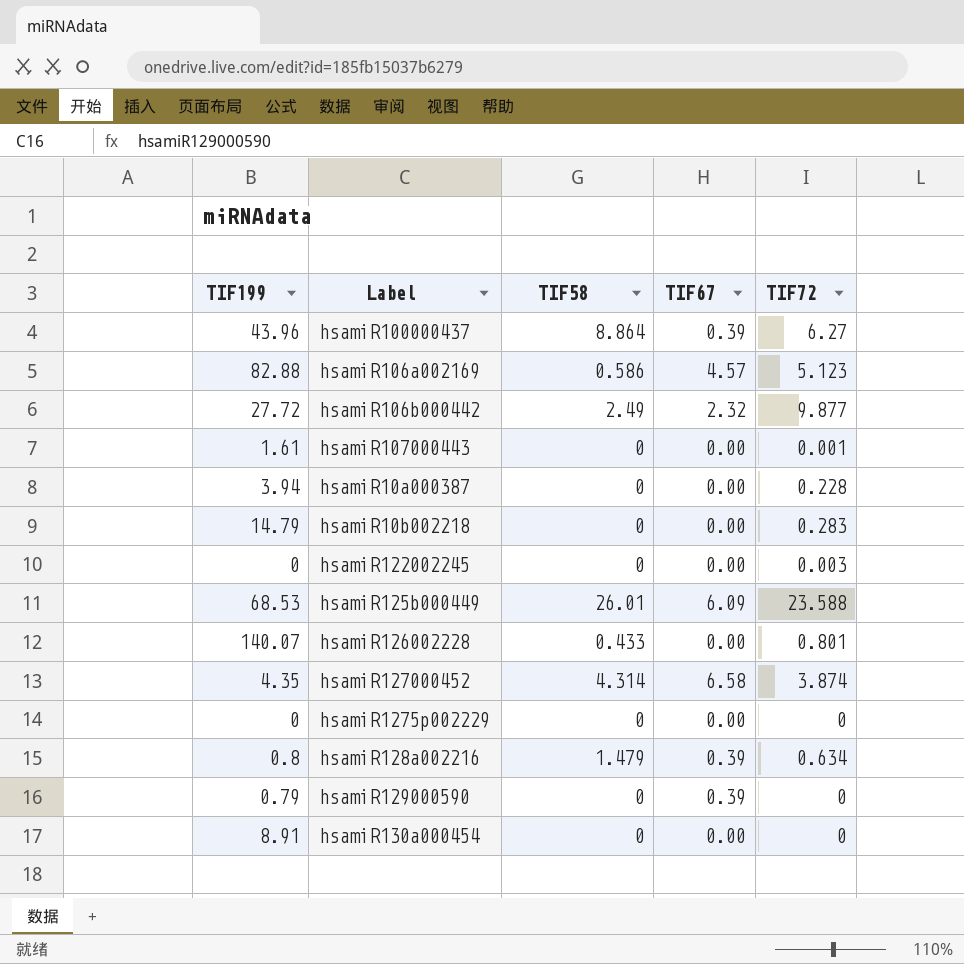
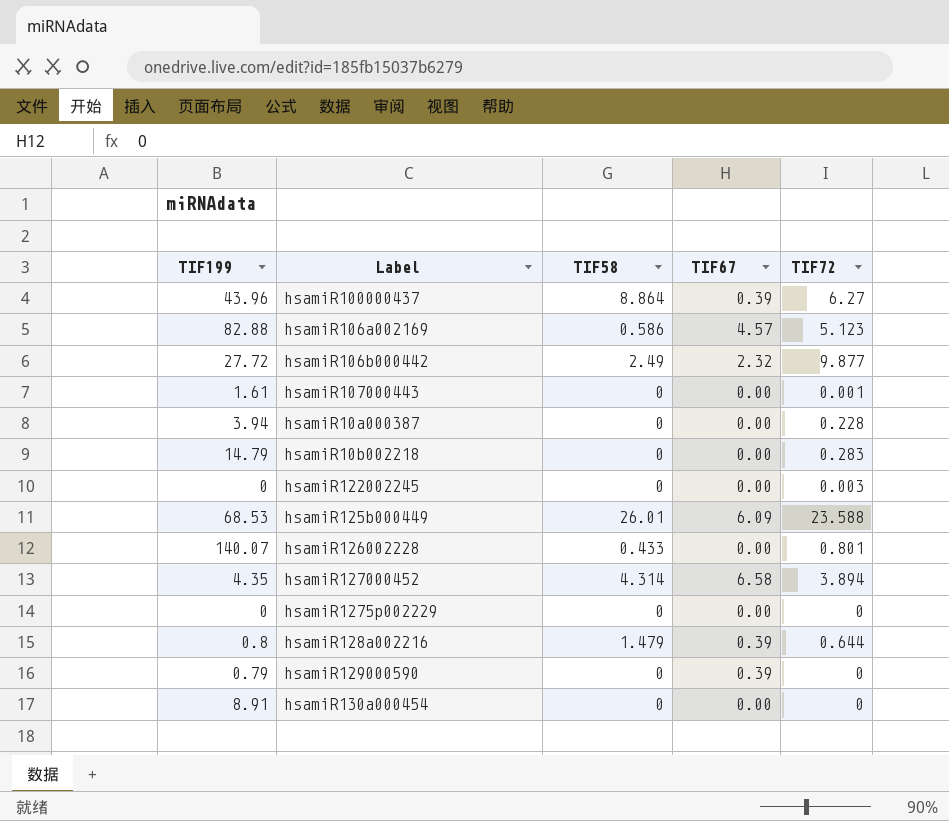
hsamiR127000452 | TIF72: 3.874 -> 3.894
hsamiR128a002216 | TIF72: 0.634 -> 0.644

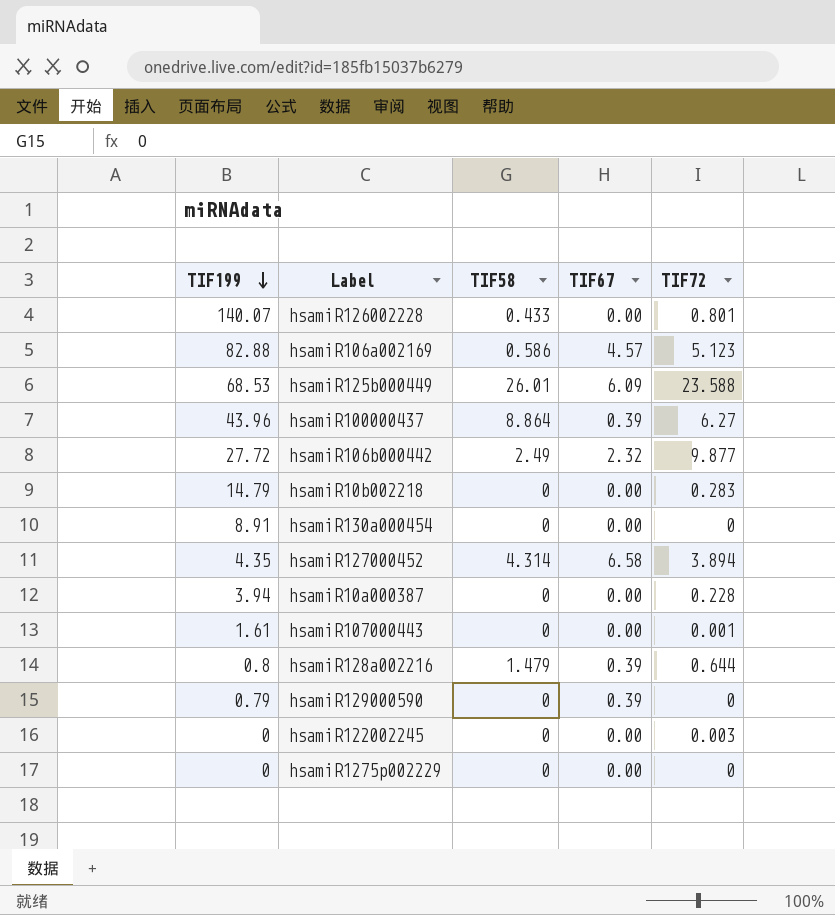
row order: none -> TIF199 descending

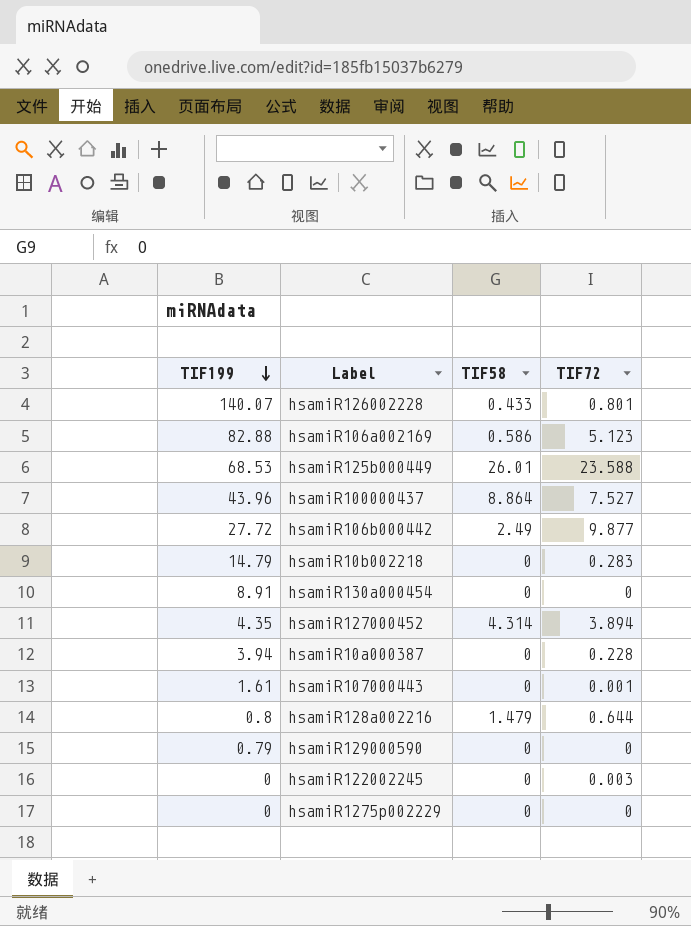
column TIF67 | position: 4 -> none
hsamiR100000437 | TIF72: 6.27 -> 7.527

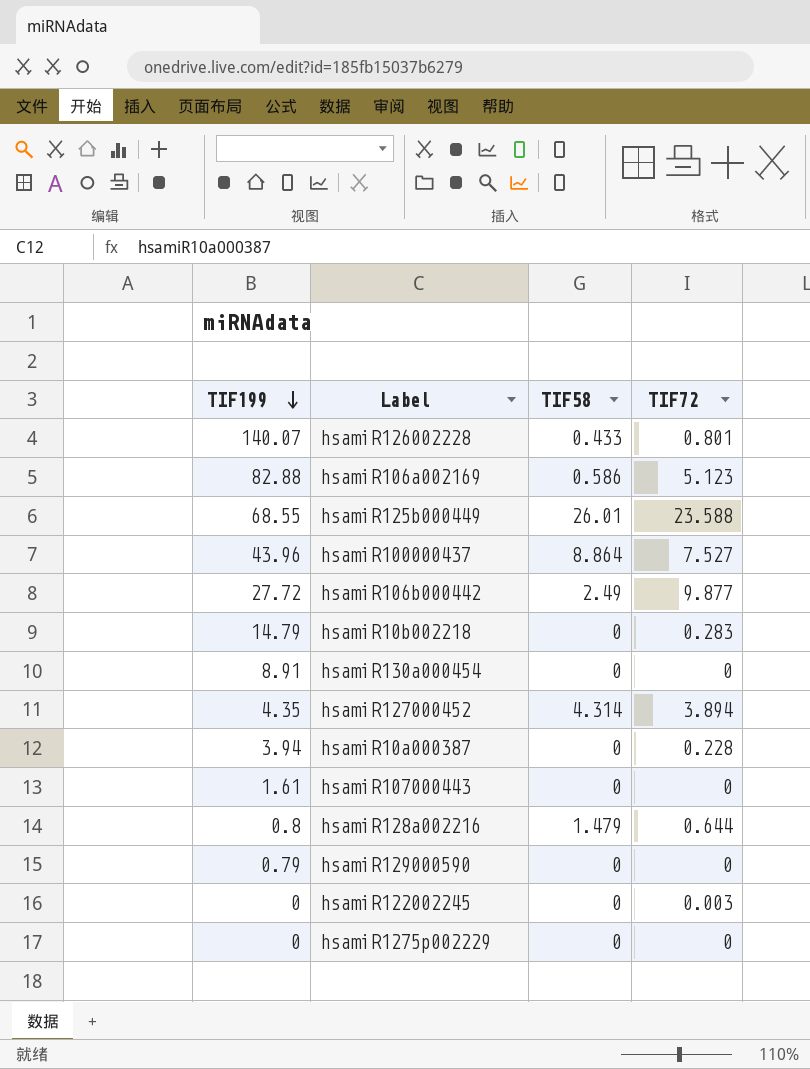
hsamiR125b000449 | TIF199: 68.53 -> 68.55
hsamiR107000443 | TIF72: 0.001 -> 0

